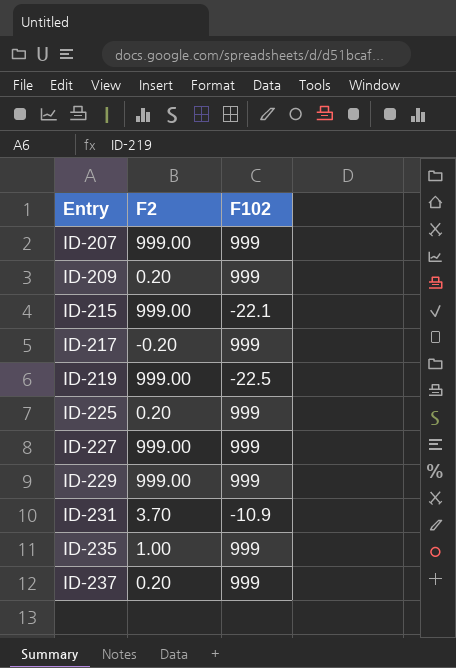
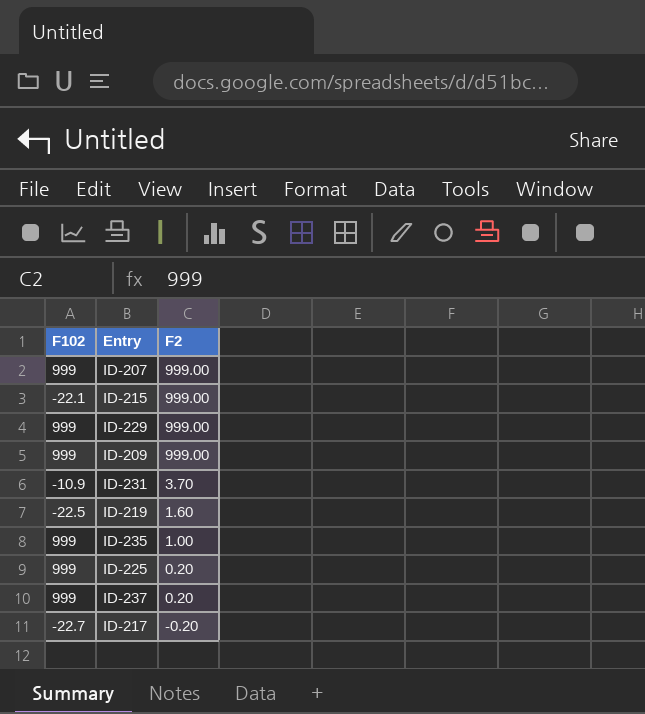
row order: Entry ascending -> F2 descending
column F102 | position: 3 -> 1
row ID-227: 999.00 | 999 -> none
ID-209 | F2: 0.20 -> 999.00
ID-219 | F2: 999.00 -> 1.60
ID-217 | F102: 999 -> -22.7

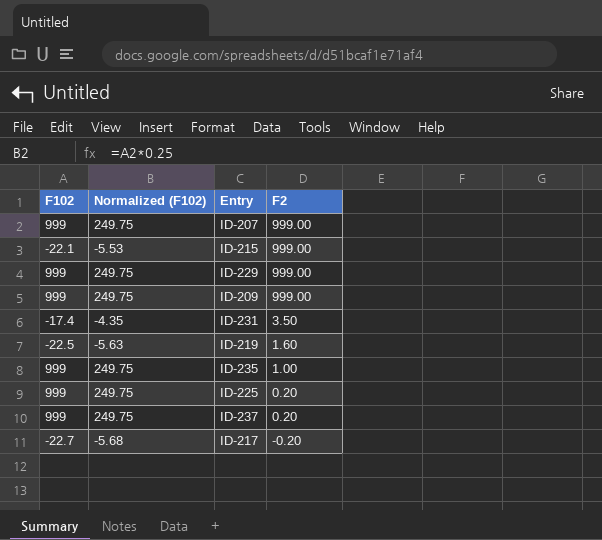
column Normalized (F102) | formula: none -> [F102] * 0.25
ID-231 | F102: -10.9 -> -17.4
ID-231 | F2: 3.70 -> 3.50

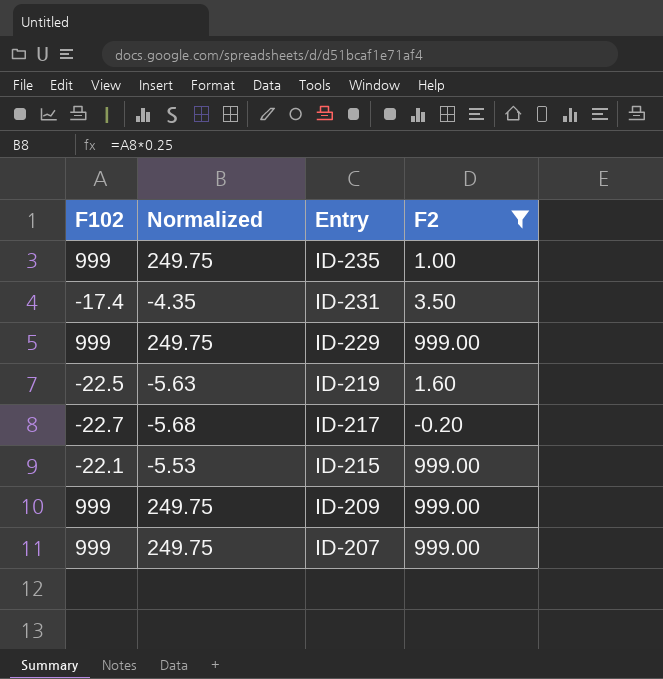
filter: none -> F2 != 0.20
row order: F2 descending -> Entry descending
column name: Normalized (F102) -> Normalized

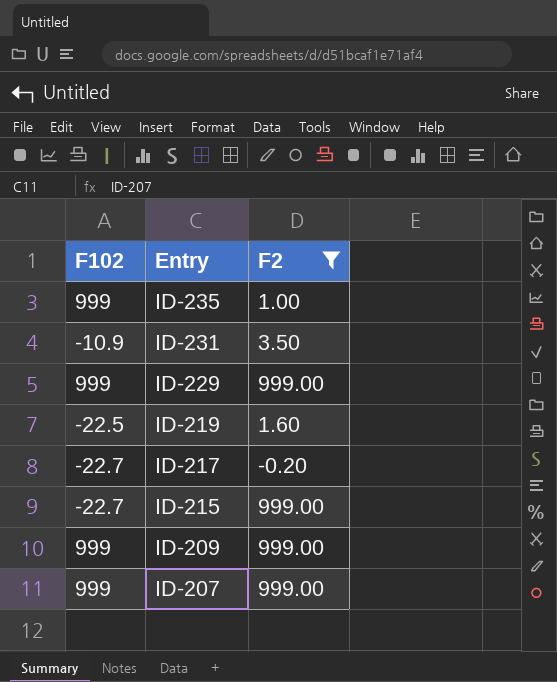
column Normalized | formula: [F102] * 0.25 -> none
ID-231 | F102: -17.4 -> -10.9
ID-215 | F102: -22.1 -> -22.7

